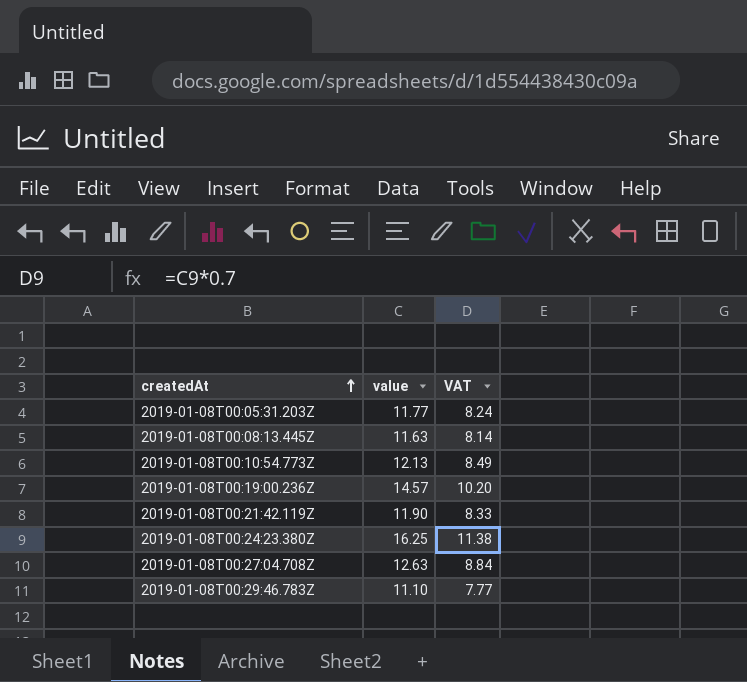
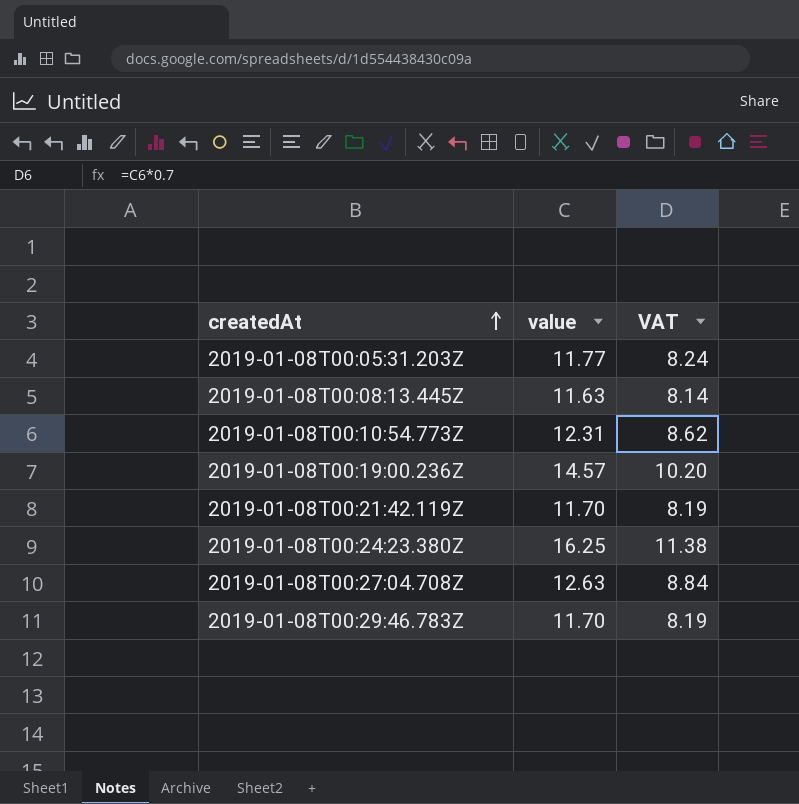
2019-01-08T00:10:54.773Z | value: 12.13 -> 12.31
2019-01-08T00:10:54.773Z | VAT: 8.49 -> 8.62
2019-01-08T00:21:42.119Z | value: 11.90 -> 11.70
2019-01-08T00:21:42.119Z | VAT: 8.33 -> 8.19
2019-01-08T00:29:46.783Z | value: 11.10 -> 11.70
2019-01-08T00:29:46.783Z | VAT: 7.77 -> 8.19

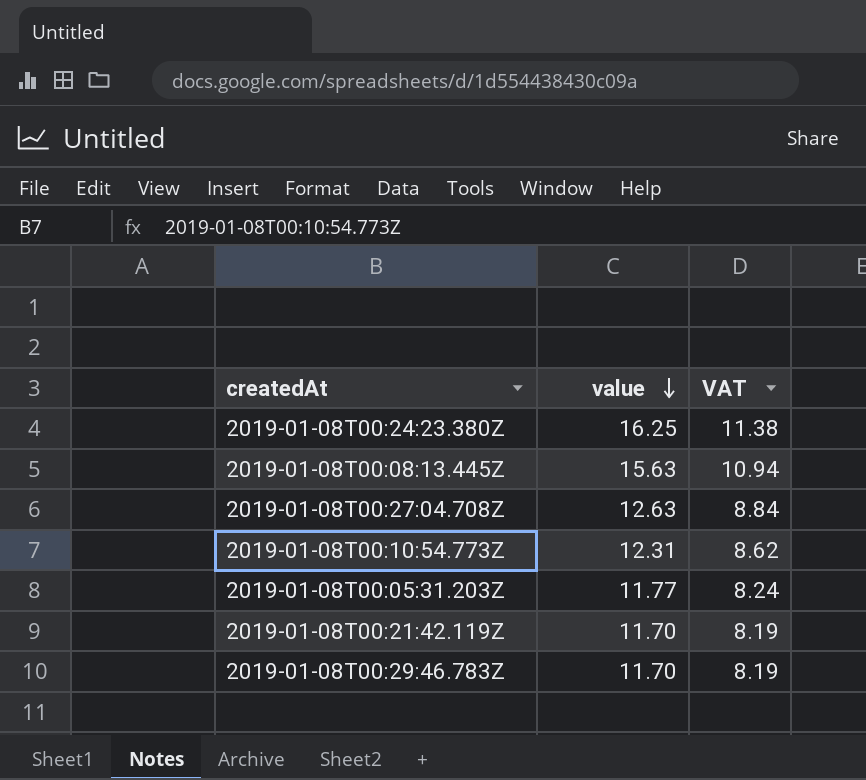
row order: createdAt ascending -> value descending
row 2019-01-08T00:19:00.236Z: 14.57 | 10.20 -> none
2019-01-08T00:08:13.445Z | value: 11.63 -> 15.63
2019-01-08T00:08:13.445Z | VAT: 8.14 -> 10.94

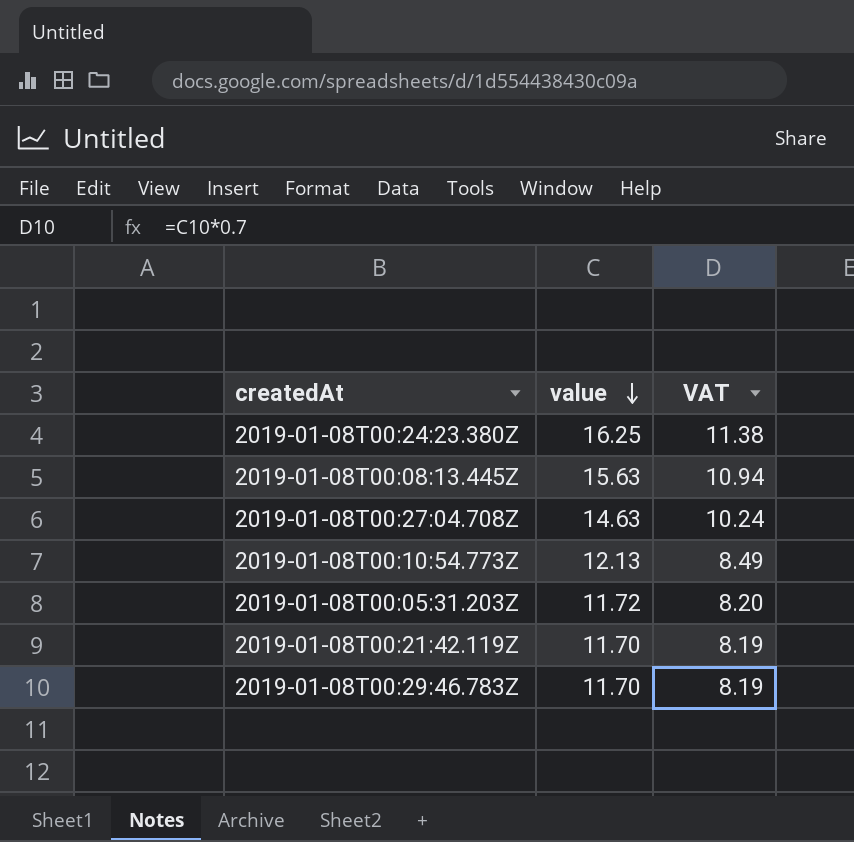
2019-01-08T00:27:04.708Z | value: 12.63 -> 14.63
2019-01-08T00:27:04.708Z | VAT: 8.84 -> 10.24
2019-01-08T00:10:54.773Z | value: 12.31 -> 12.13
2019-01-08T00:10:54.773Z | VAT: 8.62 -> 8.49
2019-01-08T00:05:31.203Z | value: 11.77 -> 11.72
2019-01-08T00:05:31.203Z | VAT: 8.24 -> 8.20

